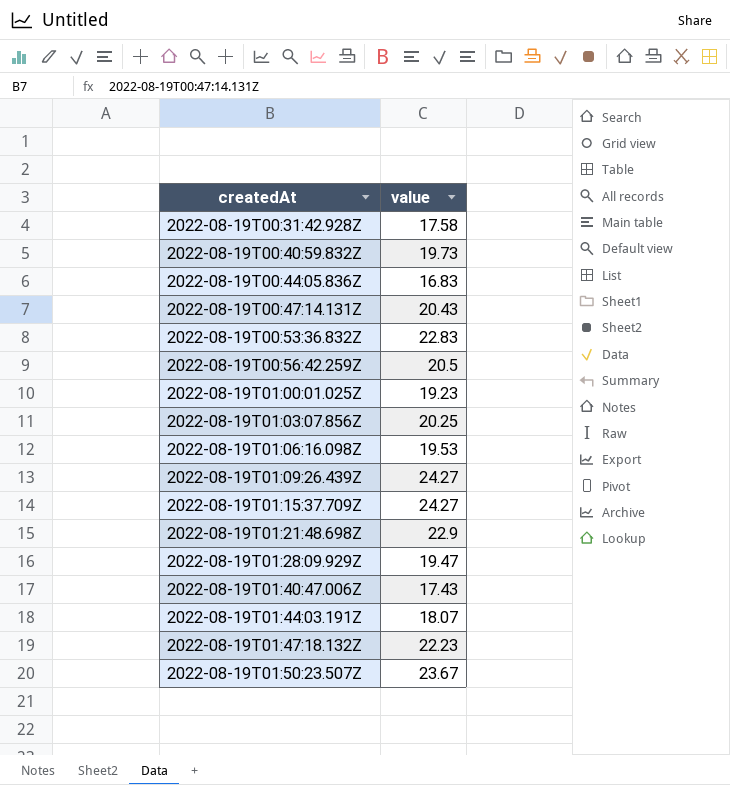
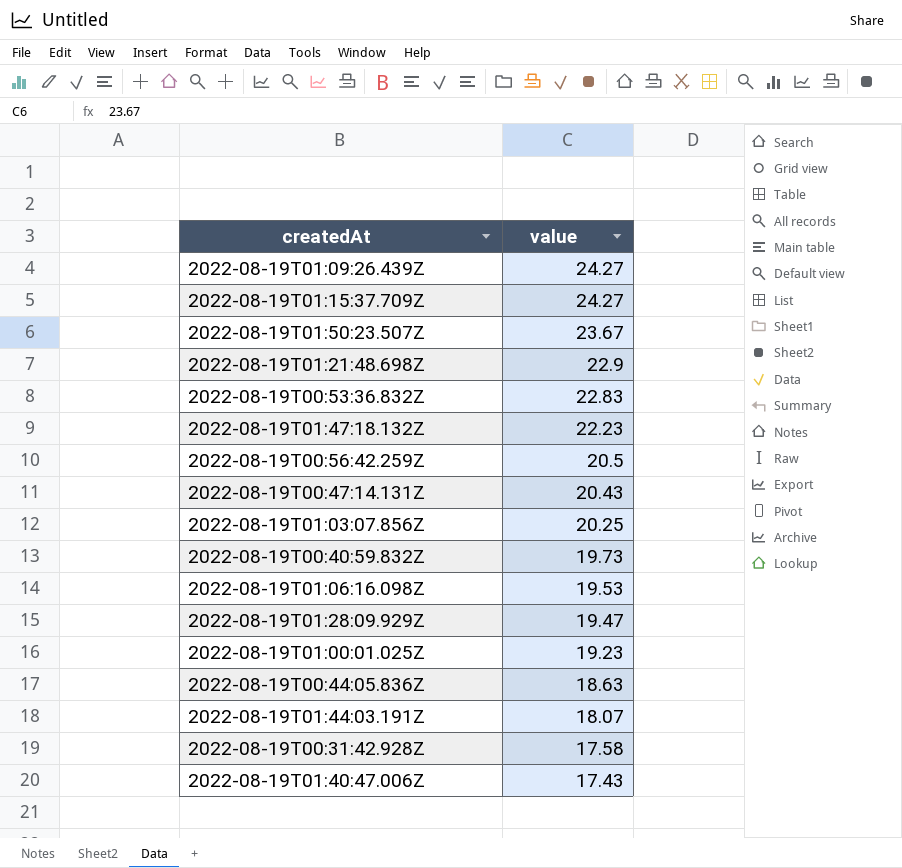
row order: createdAt ascending -> value descending
2022-08-19T00:44:05.836Z | value: 16.83 -> 18.63

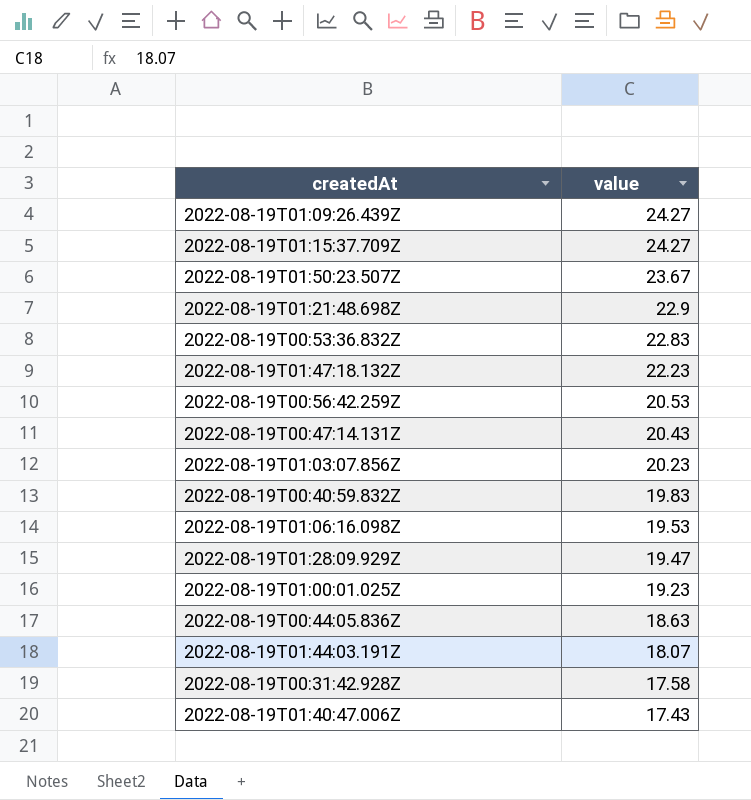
2022-08-19T00:56:42.259Z | value: 20.5 -> 20.53
2022-08-19T01:03:07.856Z | value: 20.25 -> 20.23
2022-08-19T00:40:59.832Z | value: 19.73 -> 19.83

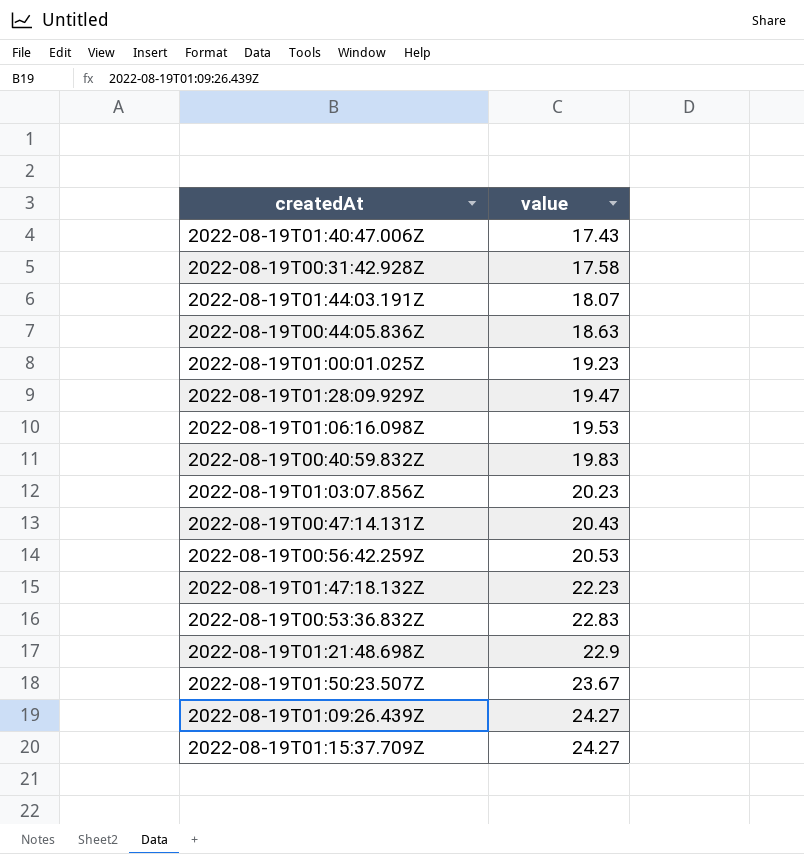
row order: value descending -> value ascending

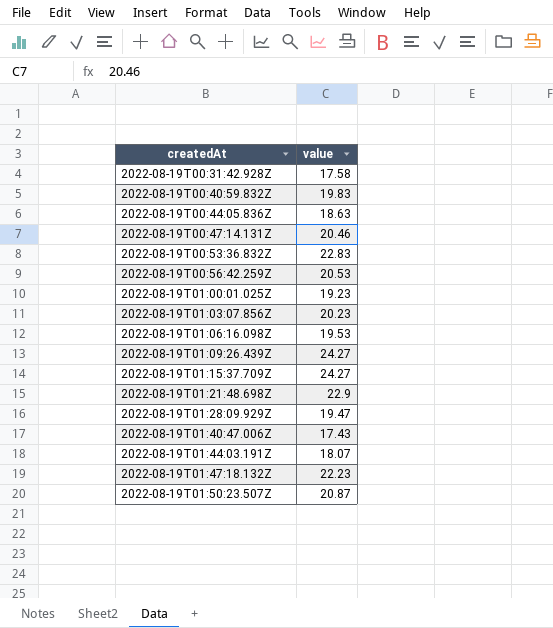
row order: value ascending -> createdAt ascending
2022-08-19T00:47:14.131Z | value: 20.43 -> 20.46
2022-08-19T01:50:23.507Z | value: 23.67 -> 20.87

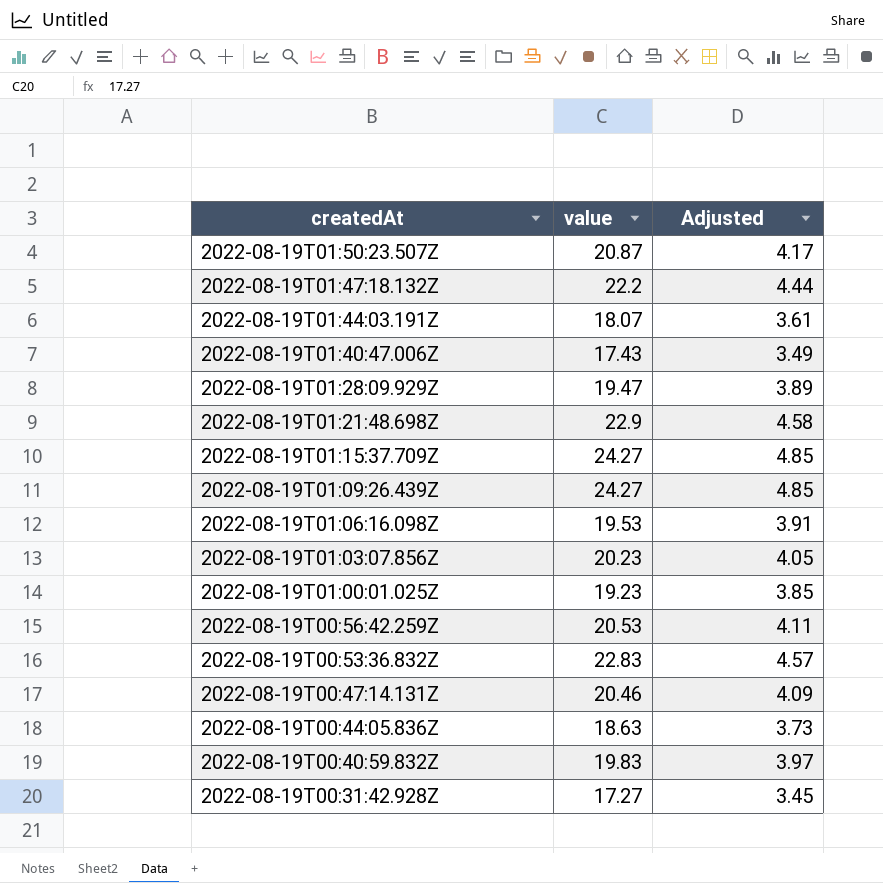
row order: createdAt ascending -> createdAt descending
column Adjusted | formula: none -> [value] * 0.2
2022-08-19T01:47:18.132Z | value: 22.23 -> 22.2
2022-08-19T00:31:42.928Z | value: 17.58 -> 17.27

